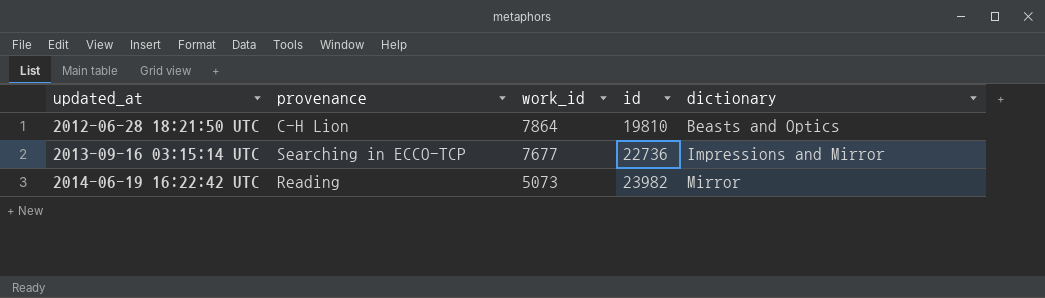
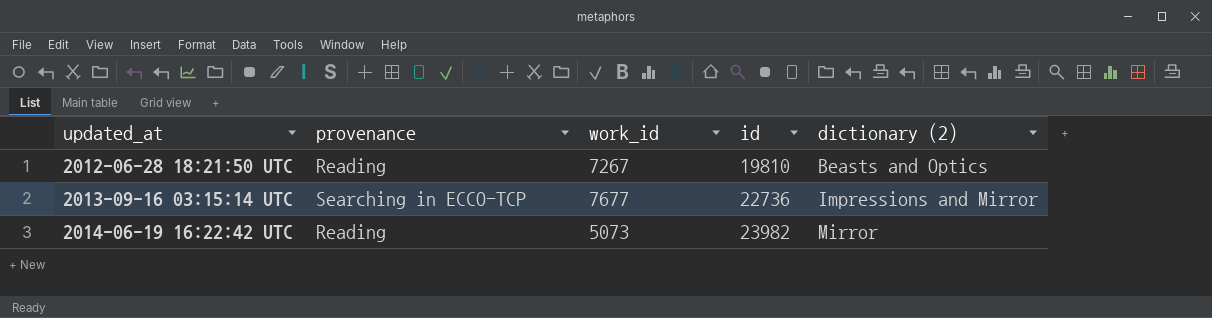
column name: dictionary -> dictionary (2)
2012-06-28 18:21:50 UTC | provenance: C-H Lion -> Reading
2012-06-28 18:21:50 UTC | work_id: 7864 -> 7267

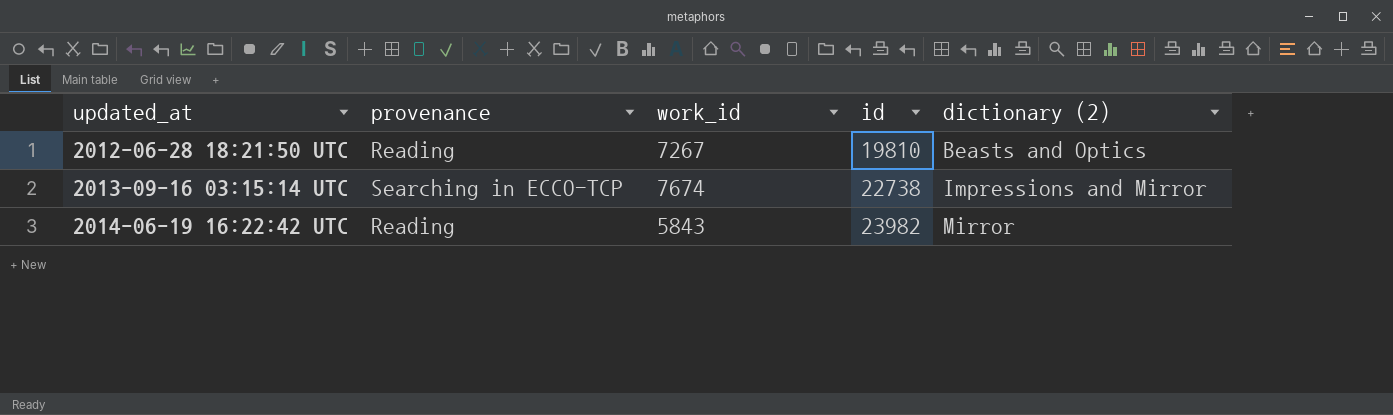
2013-09-16 03:15:14 UTC | work_id: 7677 -> 7674
2013-09-16 03:15:14 UTC | id: 22736 -> 22738
2014-06-19 16:22:42 UTC | work_id: 5073 -> 5843

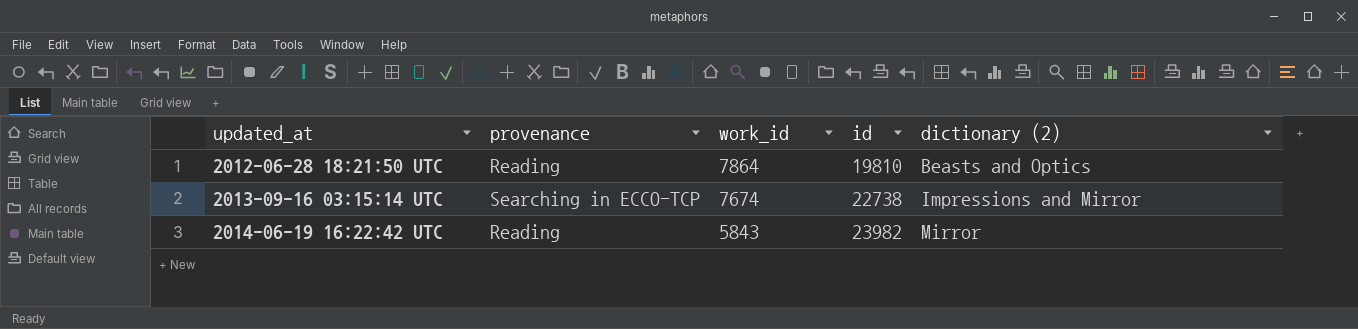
2012-06-28 18:21:50 UTC | work_id: 7267 -> 7864

